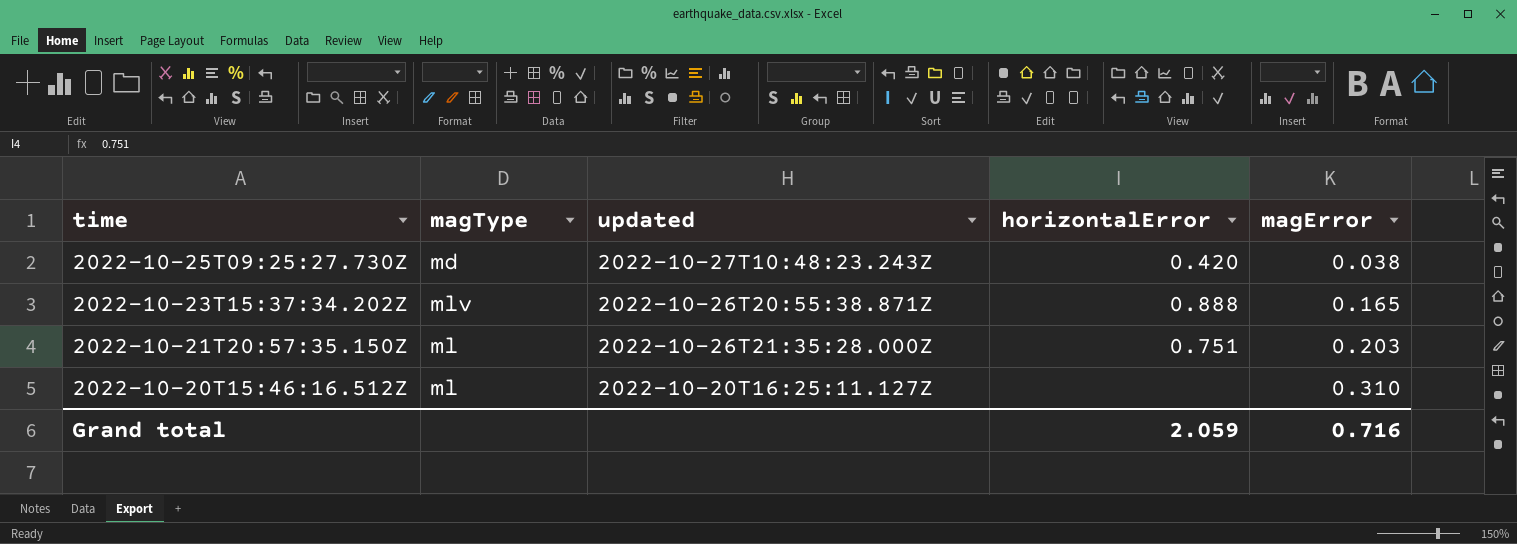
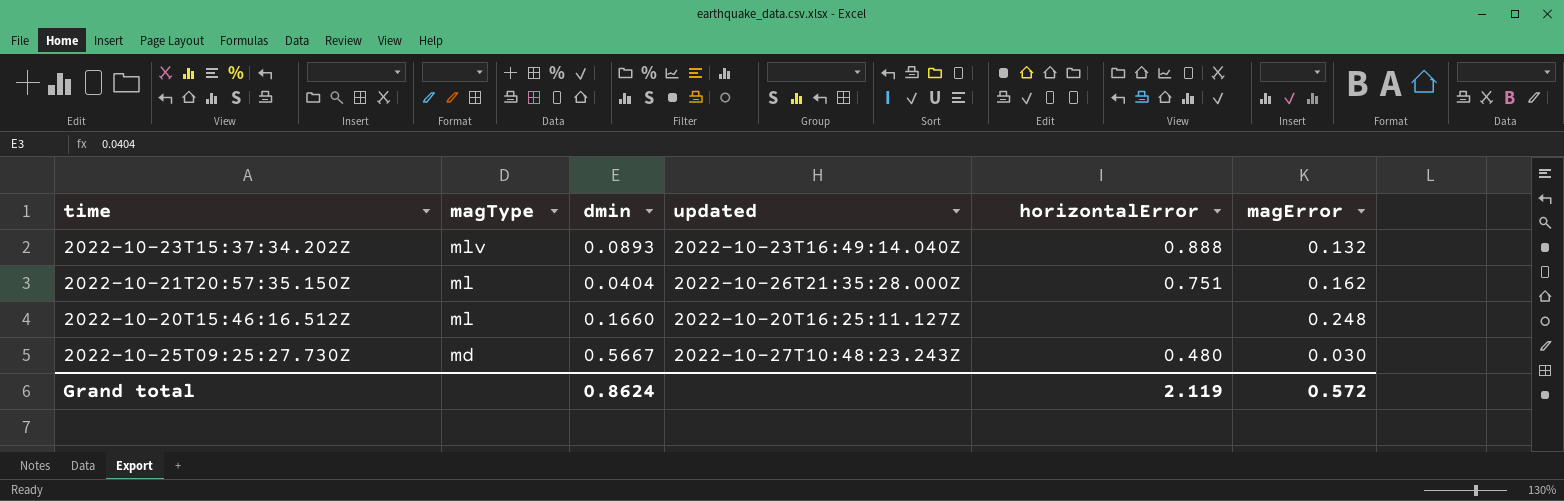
row order: time descending -> magType descending
column dmin | position: none -> 3
2022-10-23T15:37:34.202Z | updated: 2022-10-26T20:55:38.871Z -> 2022-10-23T16:49:14.040Z
2022-10-23T15:37:34.202Z | magError: 0.165 -> 0.132
2022-10-21T20:57:35.150Z | magError: 0.203 -> 0.162
2022-10-20T15:46:16.512Z | magError: 0.310 -> 0.248
2022-10-25T09:25:27.730Z | horizontalError: 0.420 -> 0.480
2022-10-25T09:25:27.730Z | magError: 0.038 -> 0.030
Grand total | horizontalError: 2.059 -> 2.119
Grand total | magError: 0.716 -> 0.572

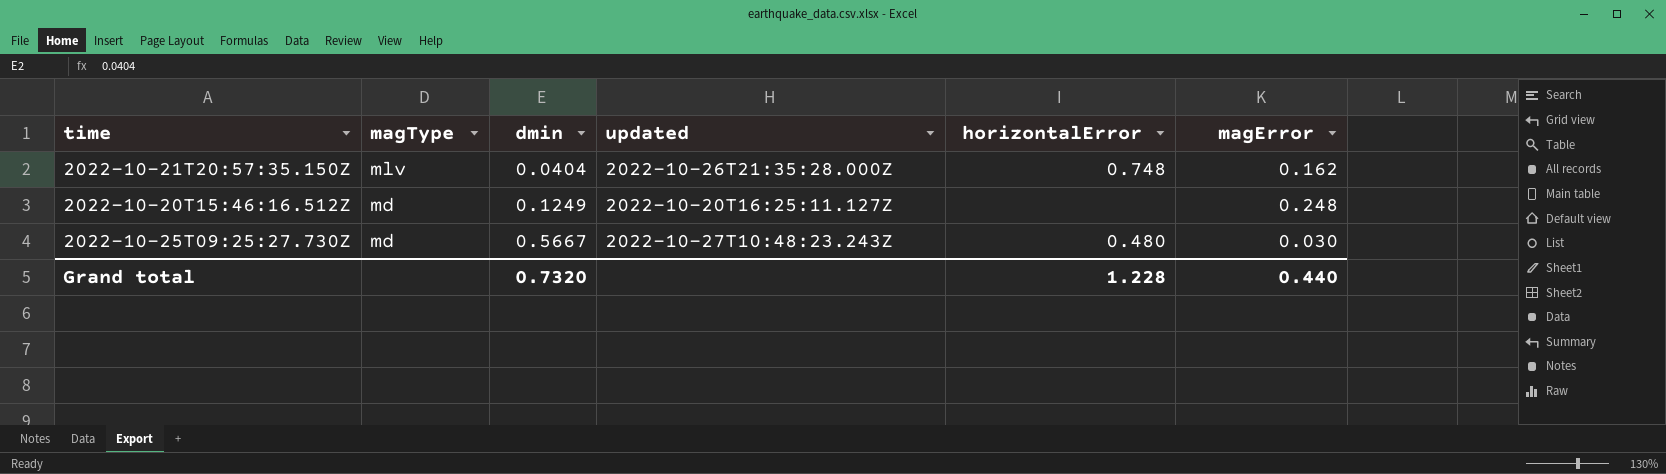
row 2022-10-23T15:37:34.202Z: mlv | 0.0893 | 2022-10-23T16:49:14.040Z | 0.888 | 0.132 -> none
2022-10-21T20:57:35.150Z | magType: ml -> mlv
2022-10-21T20:57:35.150Z | horizontalError: 0.751 -> 0.748
2022-10-20T15:46:16.512Z | magType: ml -> md
2022-10-20T15:46:16.512Z | dmin: 0.1660 -> 0.1249
Grand total | dmin: 0.8624 -> 0.7320
Grand total | horizontalError: 2.119 -> 1.228
Grand total | magError: 0.572 -> 0.440

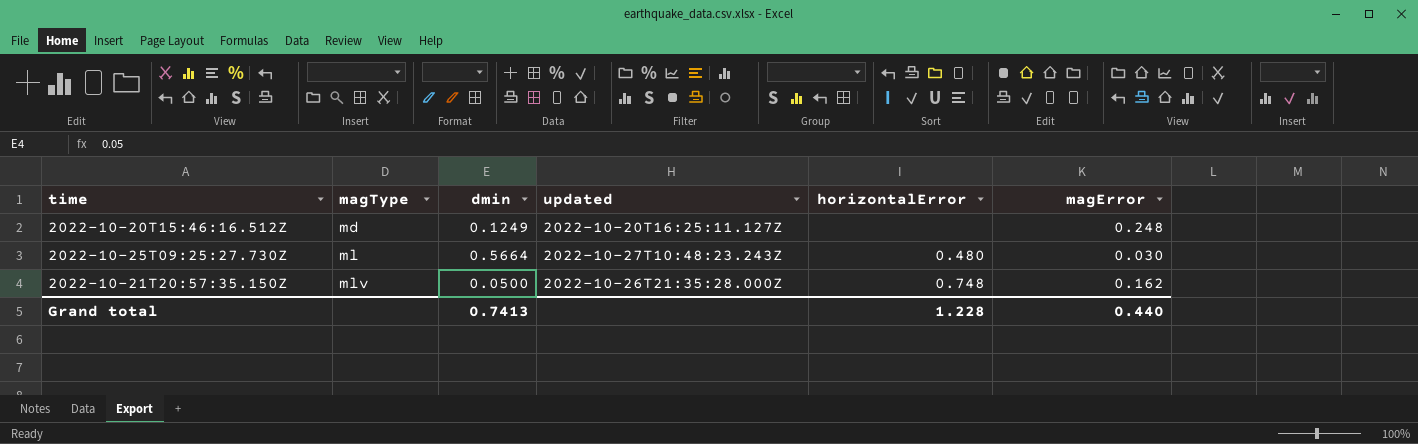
row order: magType descending -> magType ascending
2022-10-25T09:25:27.730Z | magType: md -> ml
2022-10-25T09:25:27.730Z | dmin: 0.5667 -> 0.5664
2022-10-21T20:57:35.150Z | dmin: 0.0404 -> 0.0500
Grand total | dmin: 0.7320 -> 0.7413

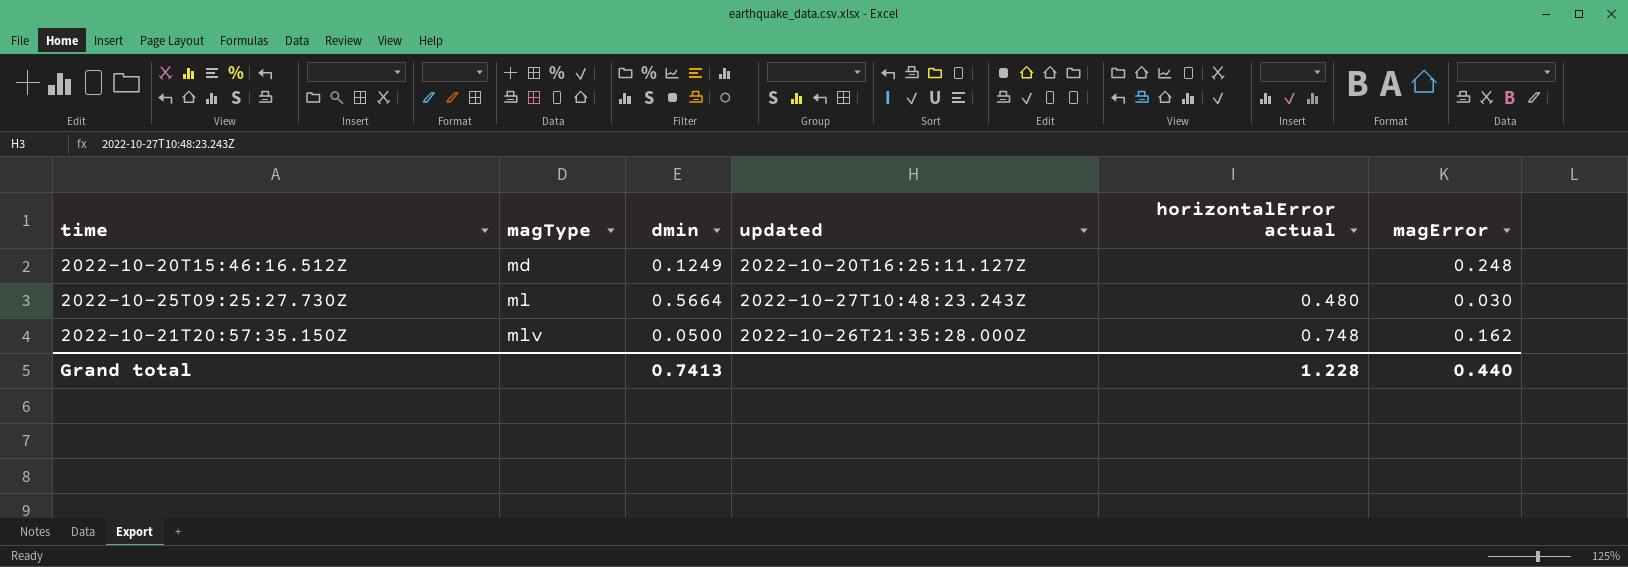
column name: horizontalError -> horizontalError actual

